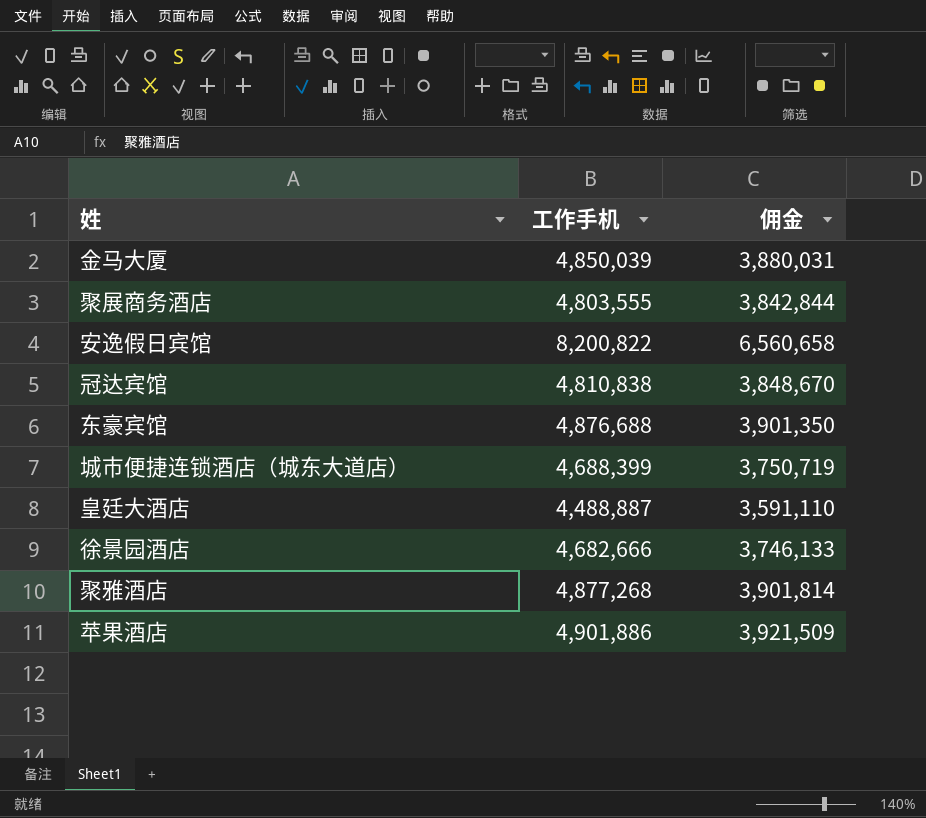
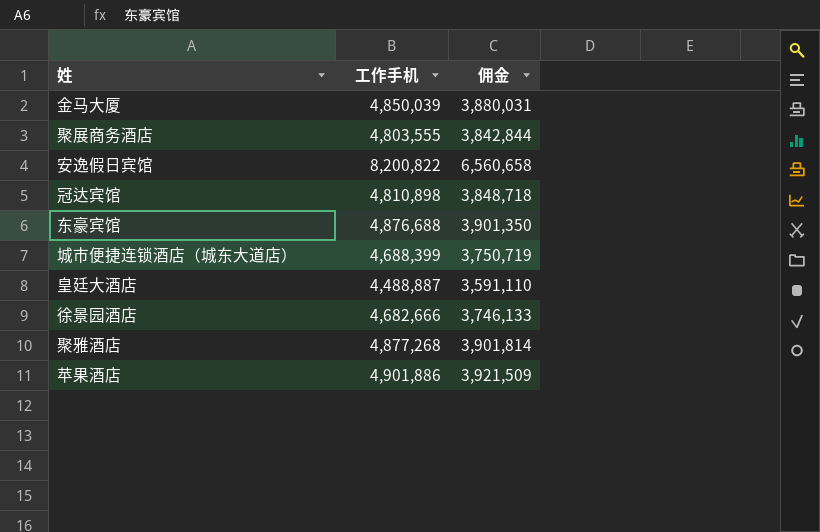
冠达宾馆 | 工作手机: 4,810,838 -> 4,810,898
冠达宾馆 | 佣金: 3,848,670 -> 3,848,718

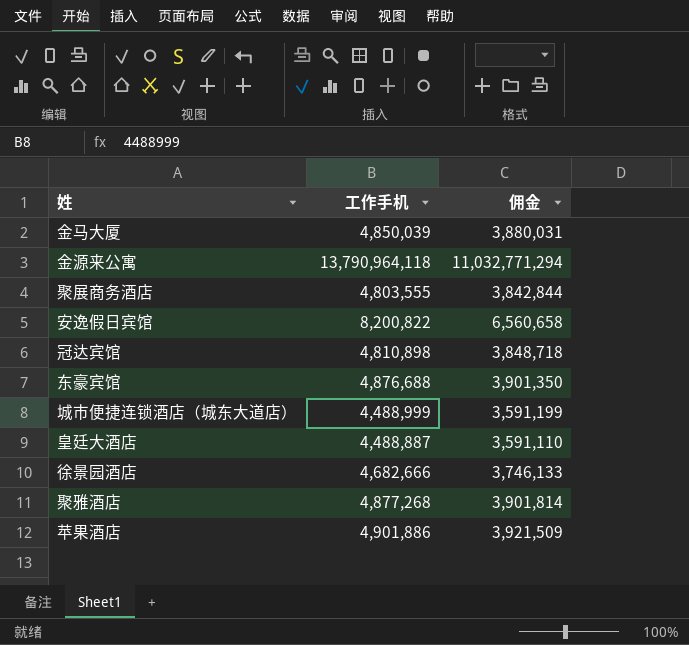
row 金源来公寓: none -> 13,790,964,118 | 11,032,771,294
城市便捷连锁酒店（城东大道店） | 工作手机: 4,688,399 -> 4,488,999
城市便捷连锁酒店（城东大道店） | 佣金: 3,750,719 -> 3,591,199

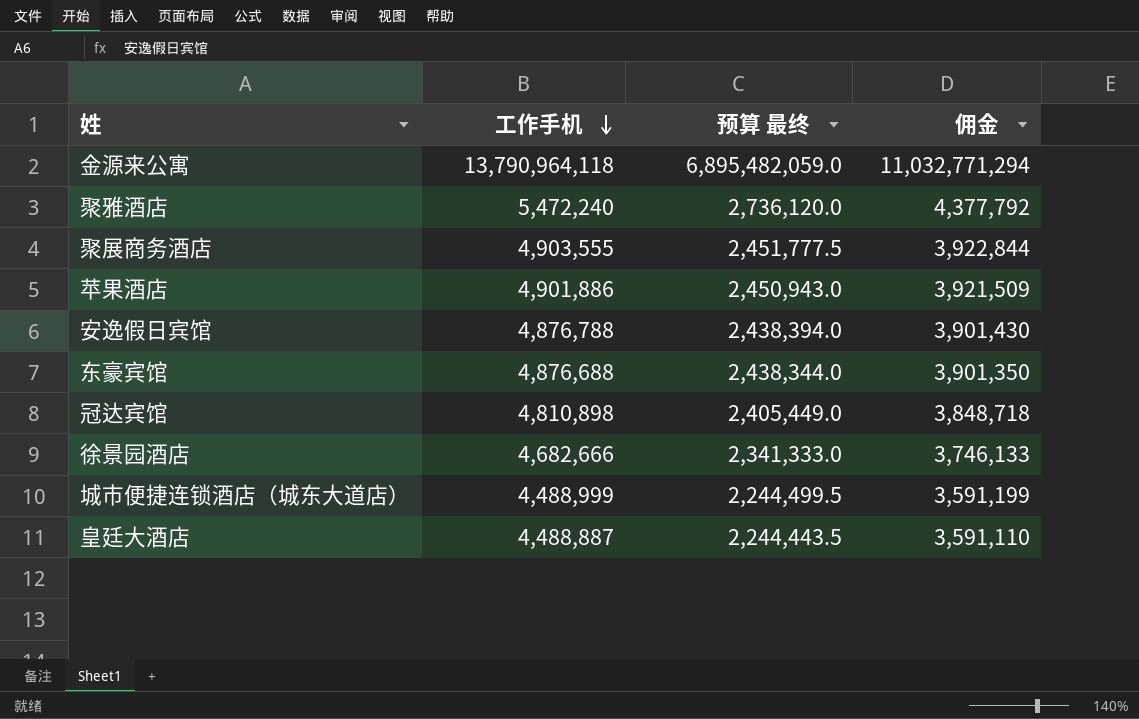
row order: none -> 工作手机 descending
column 预算 最终 | formula: none -> [工作手机] * 0.5
row 金马大厦: 4,850,039 | 3,880,031 -> none
聚雅酒店 | 工作手机: 4,877,268 -> 5,472,240
聚雅酒店 | 佣金: 3,901,814 -> 4,377,792
聚展商务酒店 | 工作手机: 4,803,555 -> 4,903,555
聚展商务酒店 | 佣金: 3,842,844 -> 3,922,844
安逸假日宾馆 | 工作手机: 8,200,822 -> 4,876,788
安逸假日宾馆 | 佣金: 6,560,658 -> 3,901,430

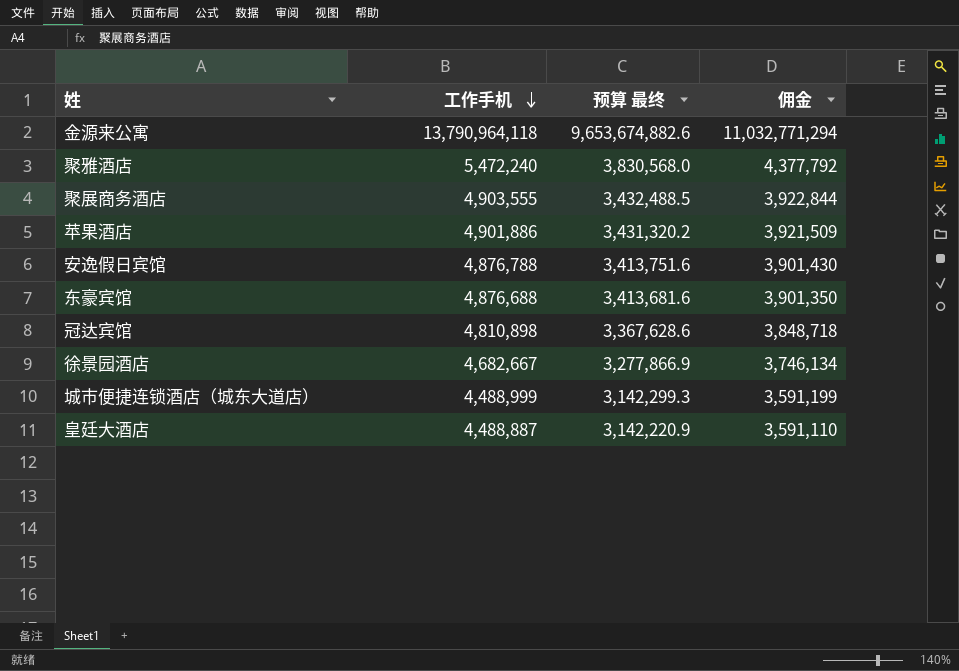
column 预算 最终 | formula: [工作手机] * 0.5 -> [工作手机] * 0.7
徐景园酒店 | 工作手机: 4,682,666 -> 4,682,667
徐景园酒店 | 佣金: 3,746,133 -> 3,746,134

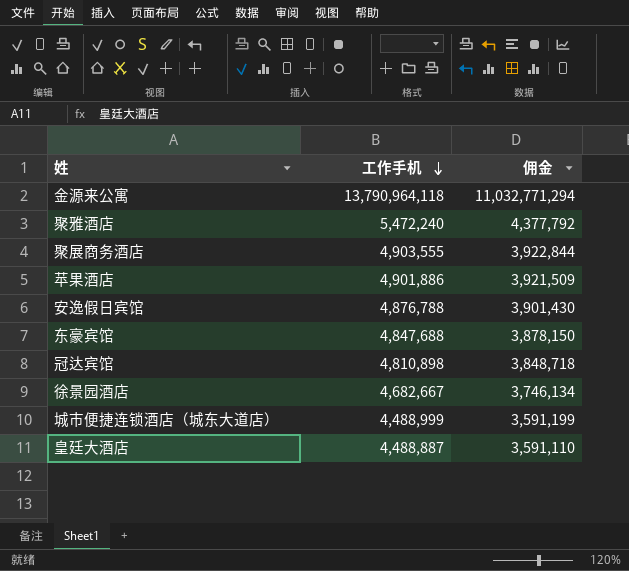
column 预算 最终 | formula: [工作手机] * 0.7 -> none
东豪宾馆 | 工作手机: 4,876,688 -> 4,847,688
东豪宾馆 | 佣金: 3,901,350 -> 3,878,150

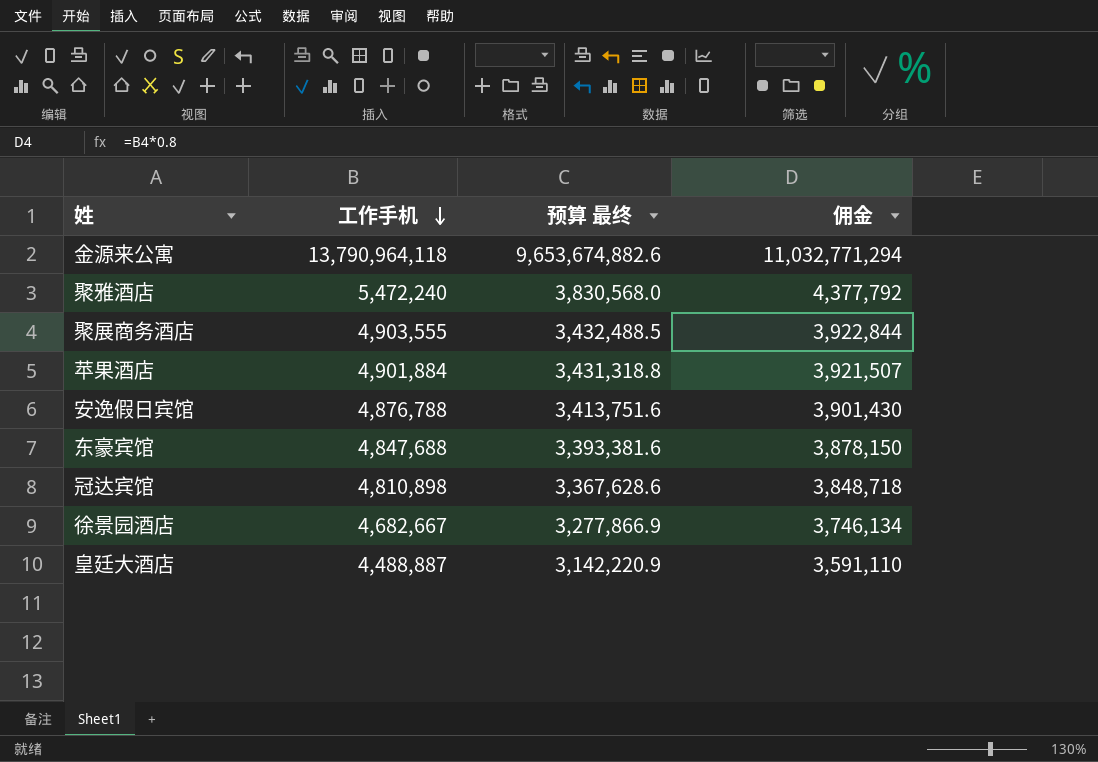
column 预算 最终 | formula: none -> [工作手机] * 0.7
row 城市便捷连锁酒店（城东大道店）: 4,488,999 | 3,591,199 -> none
苹果酒店 | 工作手机: 4,901,886 -> 4,901,884
苹果酒店 | 佣金: 3,921,509 -> 3,921,507

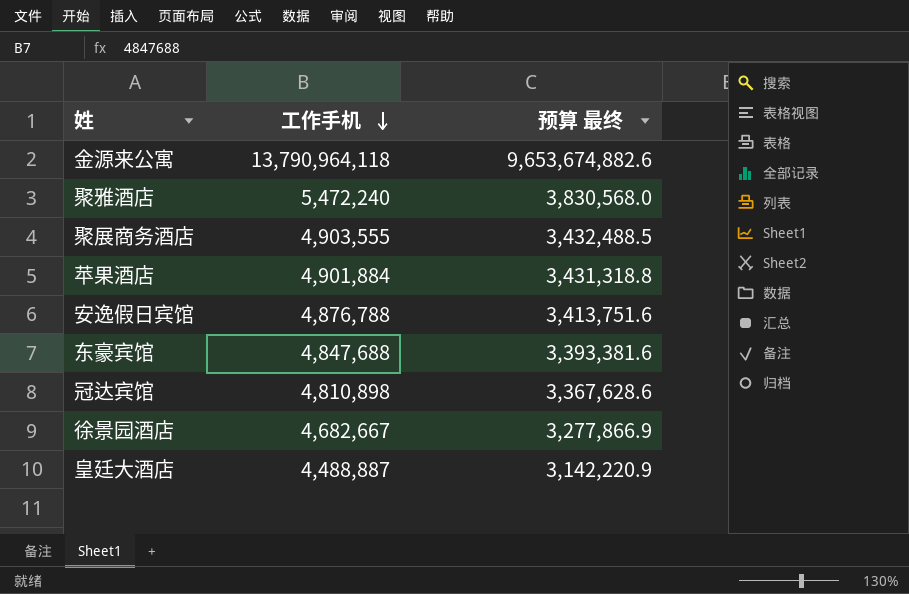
column 佣金 | formula: [工作手机] * 0.8 -> none

